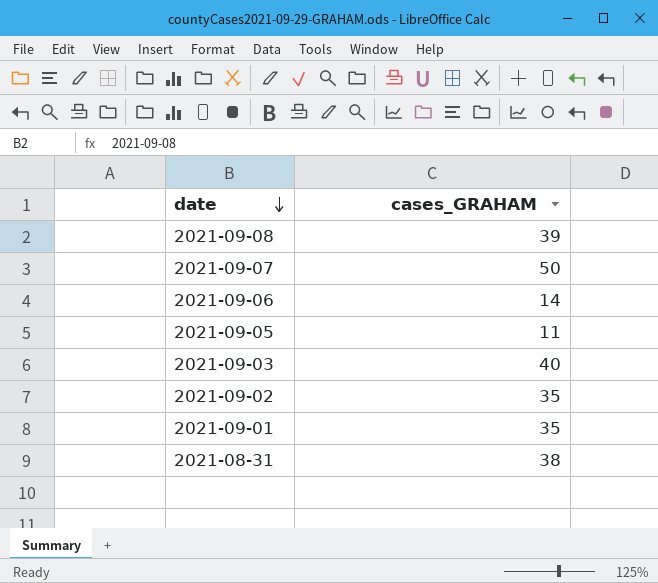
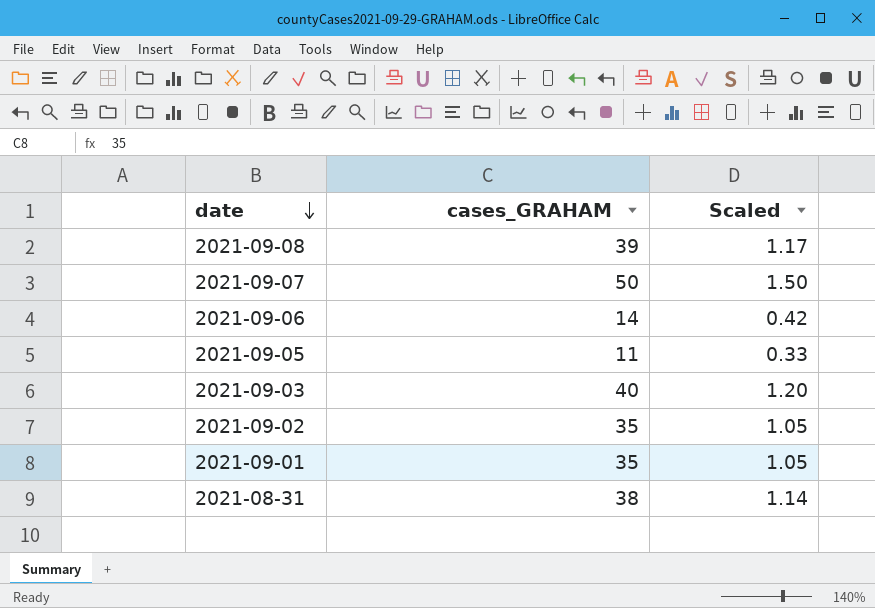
column Scaled | formula: none -> [cases_GRAHAM] * 0.03

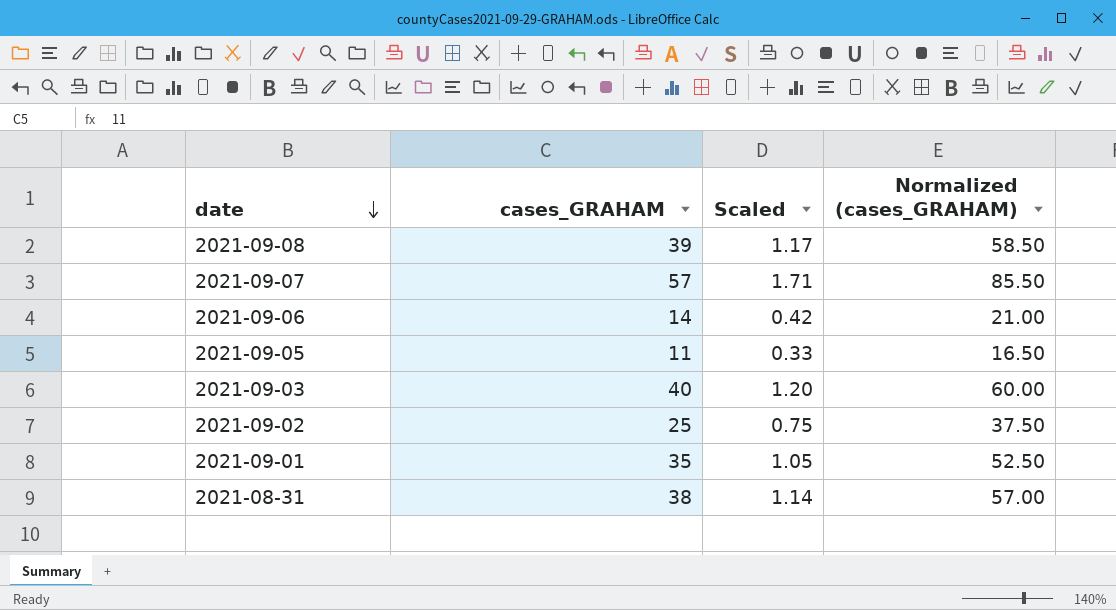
column Normalized (cases_GRAHAM) | formula: none -> [cases_GRAHAM] * 1.5
2021-09-07 | cases_GRAHAM: 50 -> 57
2021-09-07 | Scaled: 1.50 -> 1.71
2021-09-02 | cases_GRAHAM: 35 -> 25
2021-09-02 | Scaled: 1.05 -> 0.75

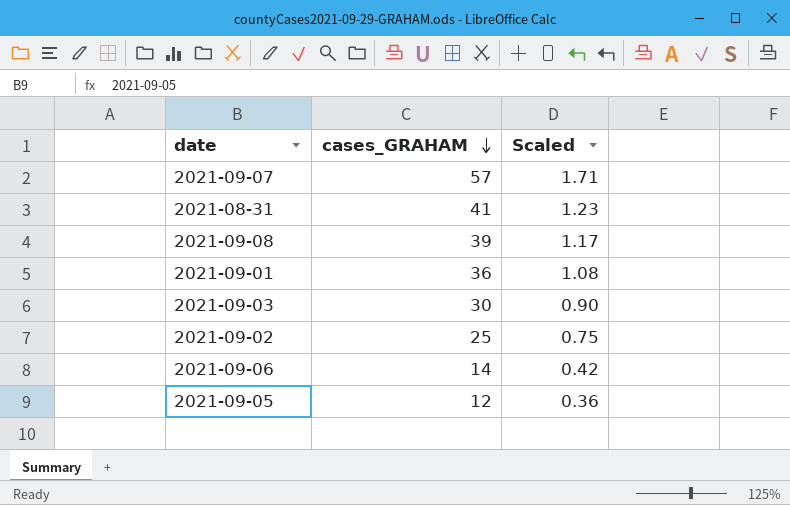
row order: date descending -> cases_GRAHAM descending
column Normalized (cases_GRAHAM) | formula: [cases_GRAHAM] * 1.5 -> none
2021-08-31 | cases_GRAHAM: 38 -> 41
2021-08-31 | Scaled: 1.14 -> 1.23
2021-09-01 | cases_GRAHAM: 35 -> 36
2021-09-01 | Scaled: 1.05 -> 1.08
2021-09-03 | cases_GRAHAM: 40 -> 30
2021-09-03 | Scaled: 1.20 -> 0.90
2021-09-05 | cases_GRAHAM: 11 -> 12
2021-09-05 | Scaled: 0.33 -> 0.36

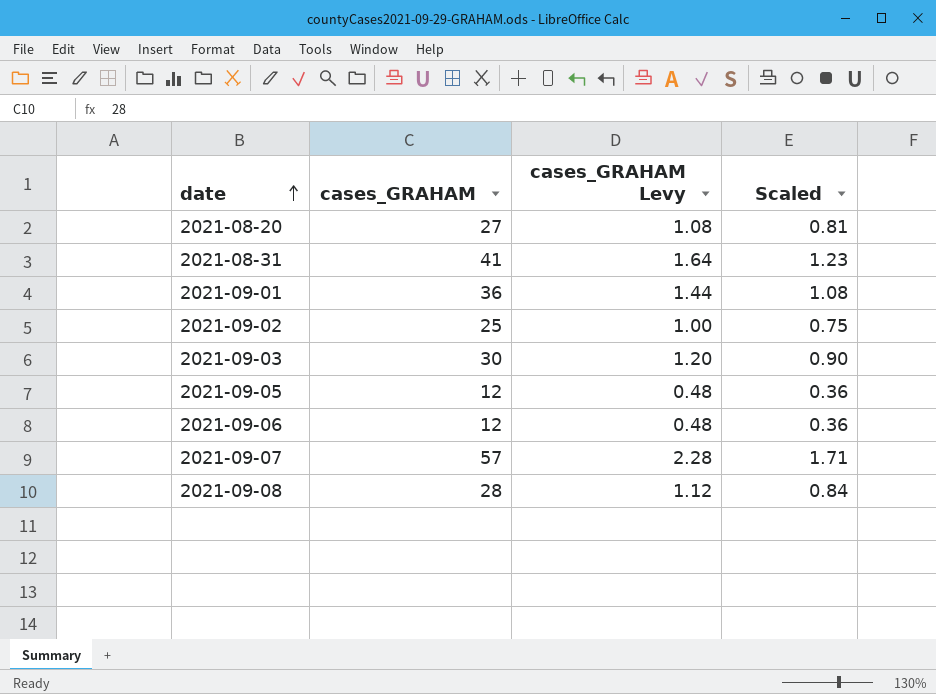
row order: cases_GRAHAM descending -> date ascending
column cases_GRAHAM Levy | formula: none -> [cases_GRAHAM] * 0.04
row 2021-08-20: none -> 27 | 1.08 | 0.81
2021-09-06 | cases_GRAHAM: 14 -> 12
2021-09-06 | Scaled: 0.42 -> 0.36
2021-09-08 | cases_GRAHAM: 39 -> 28
2021-09-08 | Scaled: 1.17 -> 0.84

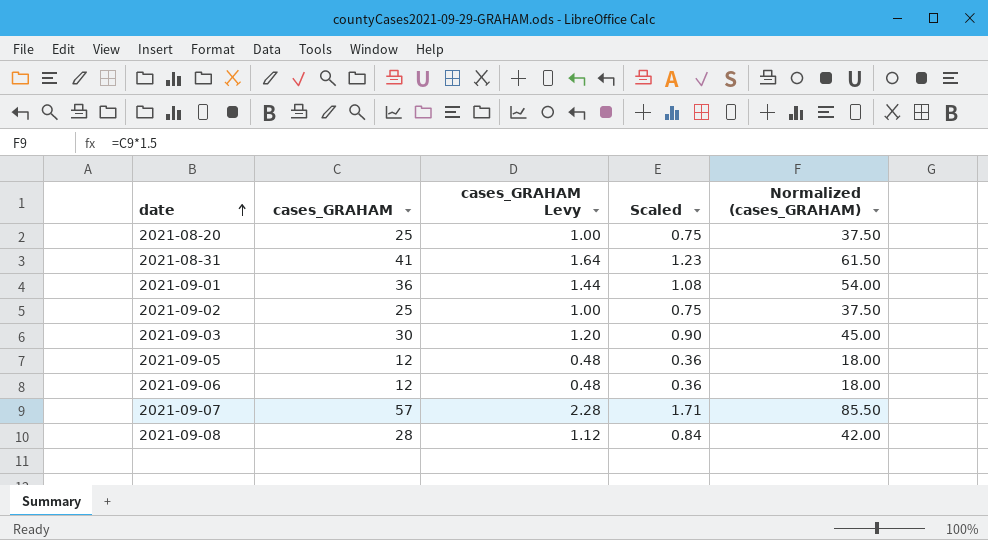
column Normalized (cases_GRAHAM) | formula: none -> [cases_GRAHAM] * 1.5
2021-08-20 | cases_GRAHAM: 27 -> 25
2021-08-20 | cases_GRAHAM Levy: 1.08 -> 1.00
2021-08-20 | Scaled: 0.81 -> 0.75

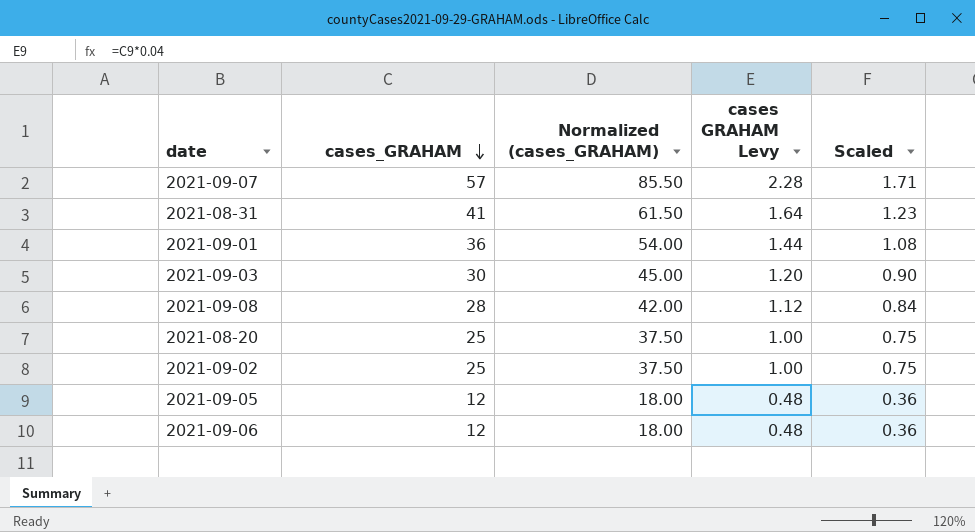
row order: date ascending -> cases_GRAHAM descending
column Normalized (cases_GRAHAM) | position: 5 -> 3
column name: cases_GRAHAM Levy -> cases GRAHAM Levy

